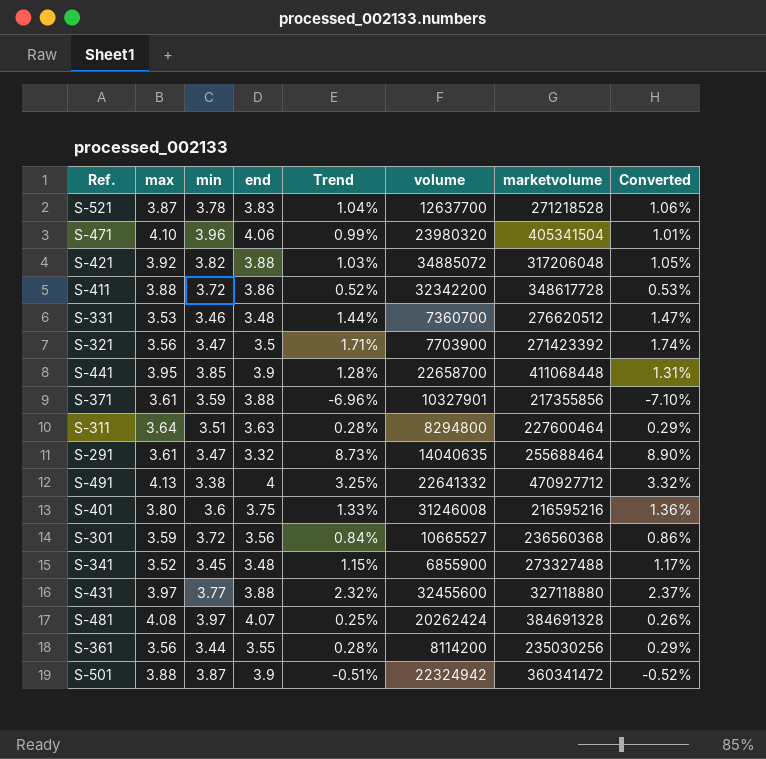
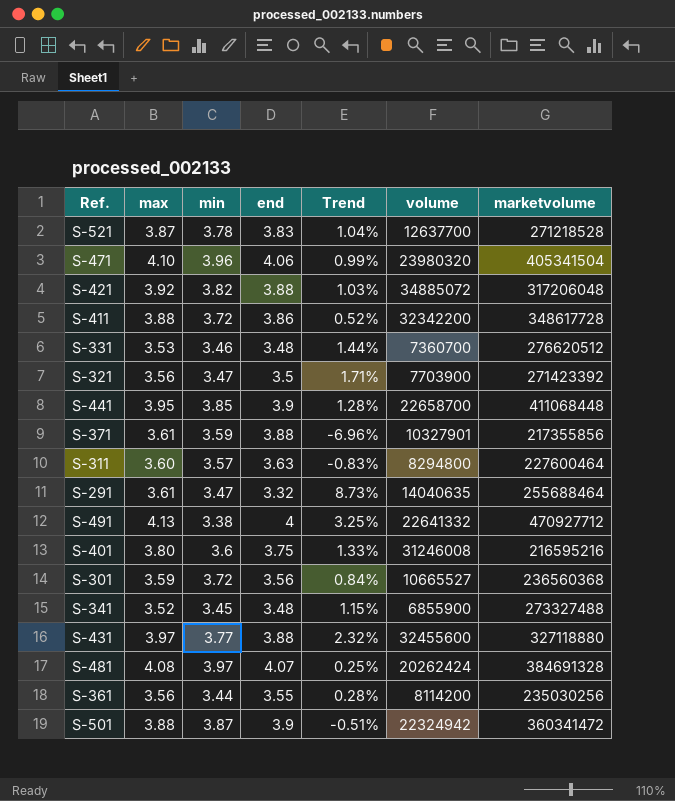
column Converted | formula: [Trend] * 1.02 -> none
S-311 | max: 3.64 -> 3.60
S-311 | min: 3.51 -> 3.57
S-311 | Trend: 0.28% -> -0.83%

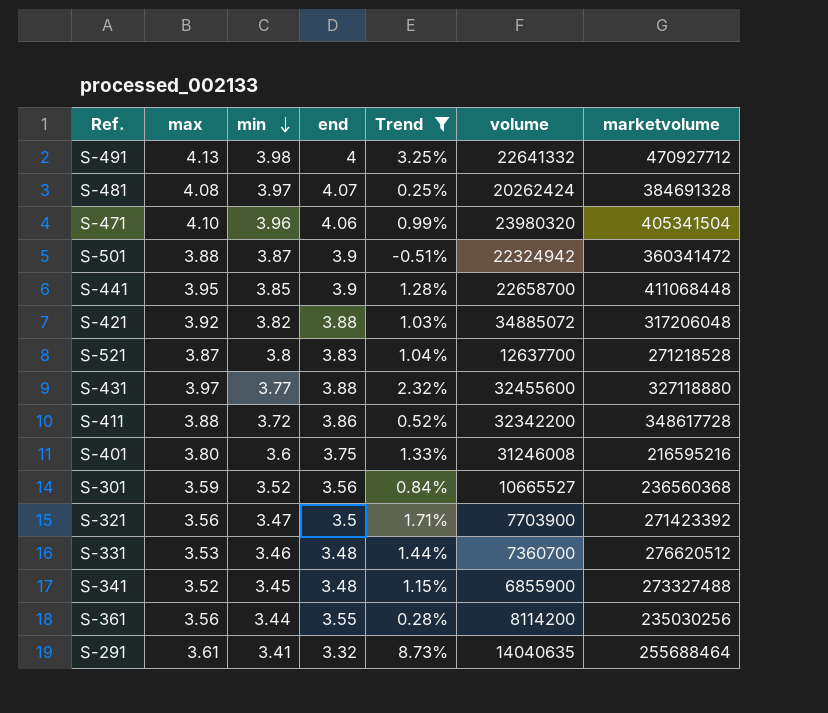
filter: none -> Trend >= -0.51%
row order: none -> min descending
S-491 | min: 3.38 -> 3.98
S-521 | min: 3.78 -> 3.8
S-301 | min: 3.72 -> 3.52
S-291 | min: 3.47 -> 3.41

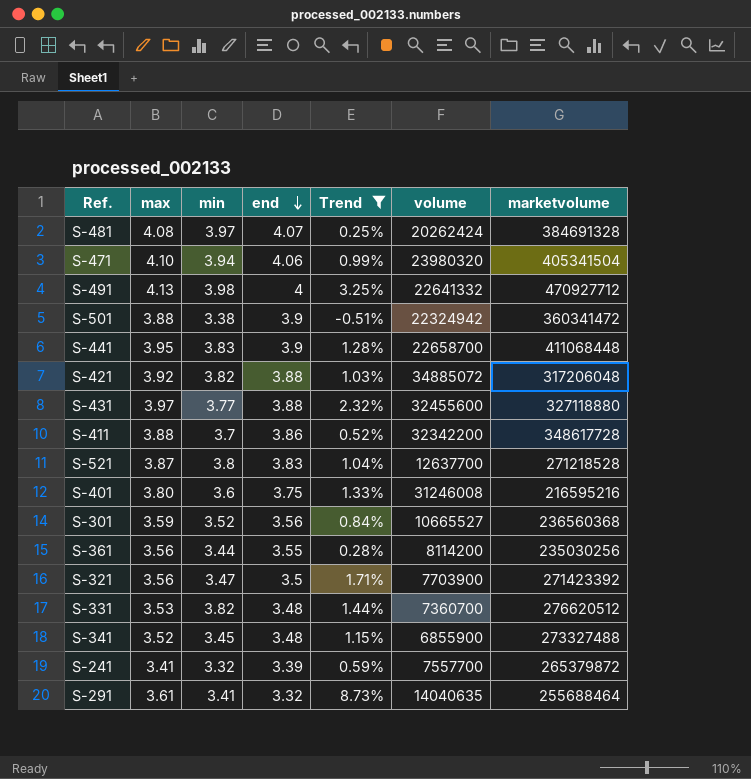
row order: min descending -> end descending
S-471 | min: 3.96 -> 3.94
S-501 | min: 3.87 -> 3.38
S-441 | min: 3.85 -> 3.83
S-411 | min: 3.72 -> 3.7
S-331 | min: 3.46 -> 3.82
row S-241: none -> 3.41 | 3.32 | 3.39 | 0.59% | 7557700 | 265379872

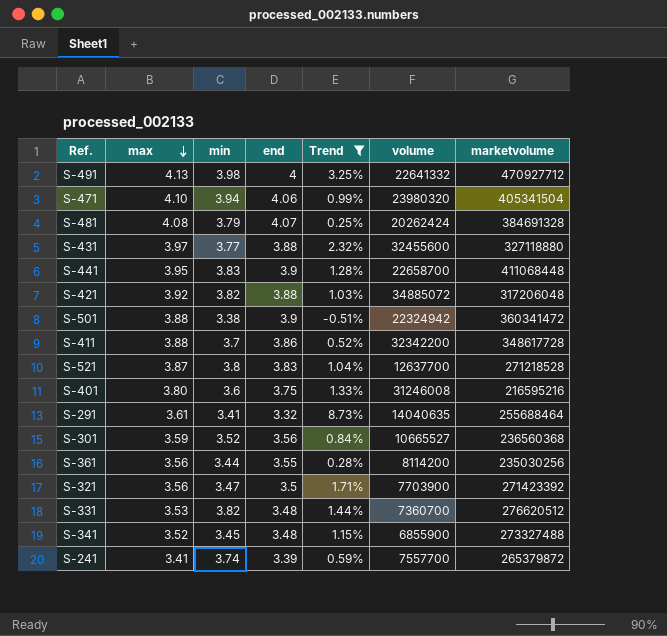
row order: end descending -> max descending
S-481 | min: 3.97 -> 3.79
S-241 | min: 3.32 -> 3.74

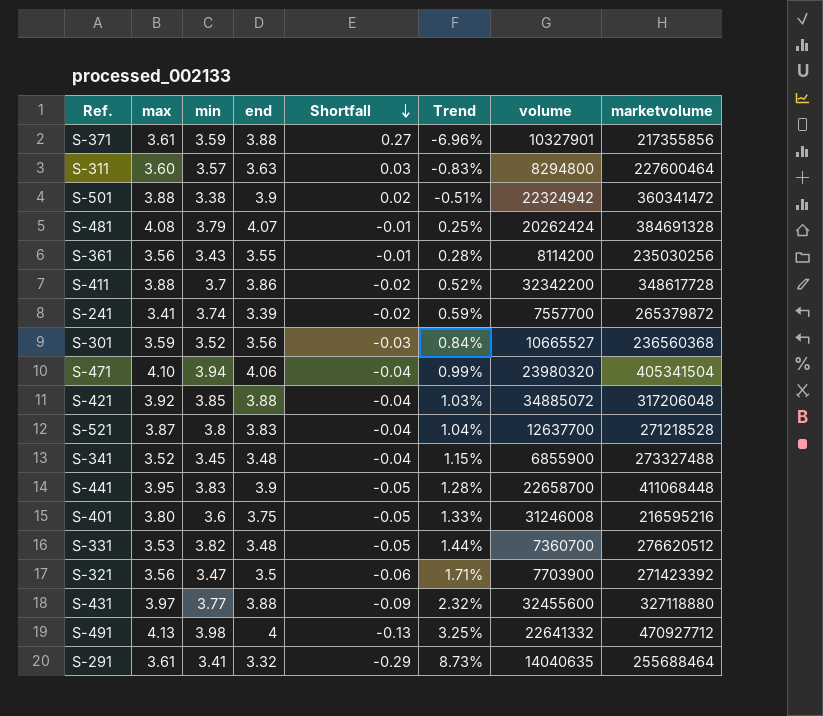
filter: Trend >= -0.51% -> none
row order: max descending -> Shortfall descending
column Shortfall | formula: none -> [end] - [max]
S-361 | min: 3.44 -> 3.43
S-421 | min: 3.82 -> 3.85

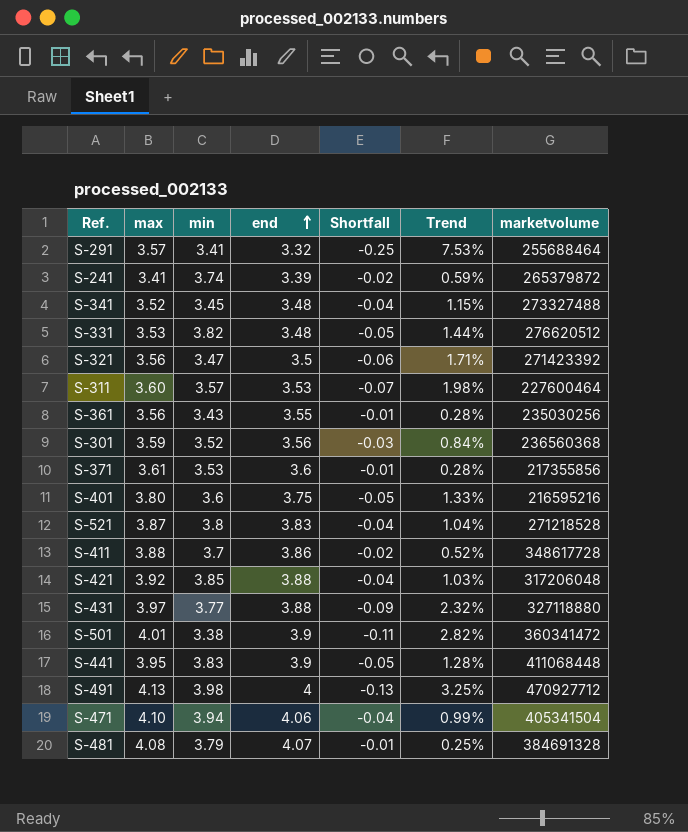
row order: Shortfall descending -> end ascending
column volume | position: 7 -> none
S-291 | max: 3.61 -> 3.57
S-291 | Shortfall: -0.29 -> -0.25
S-291 | Trend: 8.73% -> 7.53%
S-311 | end: 3.63 -> 3.53
S-311 | Shortfall: 0.03 -> -0.07
S-311 | Trend: -0.83% -> 1.98%
S-371 | min: 3.59 -> 3.53
S-371 | end: 3.88 -> 3.6
S-371 | Shortfall: 0.27 -> -0.01
S-371 | Trend: -6.96% -> 0.28%
S-501 | max: 3.88 -> 4.01
S-501 | Shortfall: 0.02 -> -0.11
S-501 | Trend: -0.51% -> 2.82%

